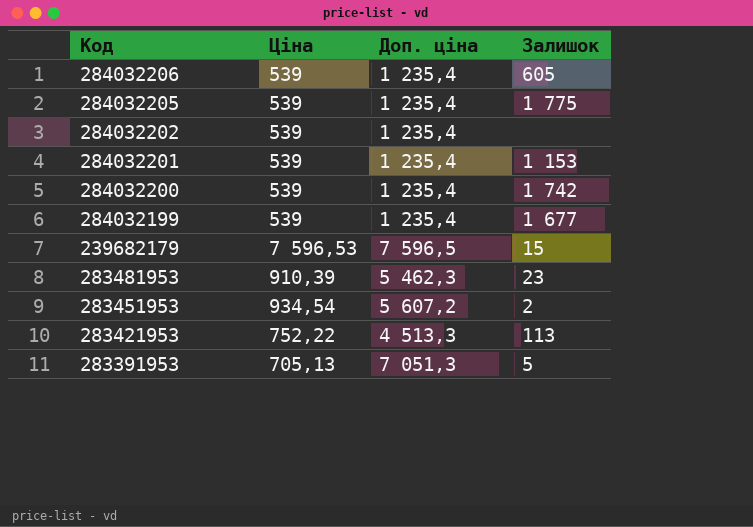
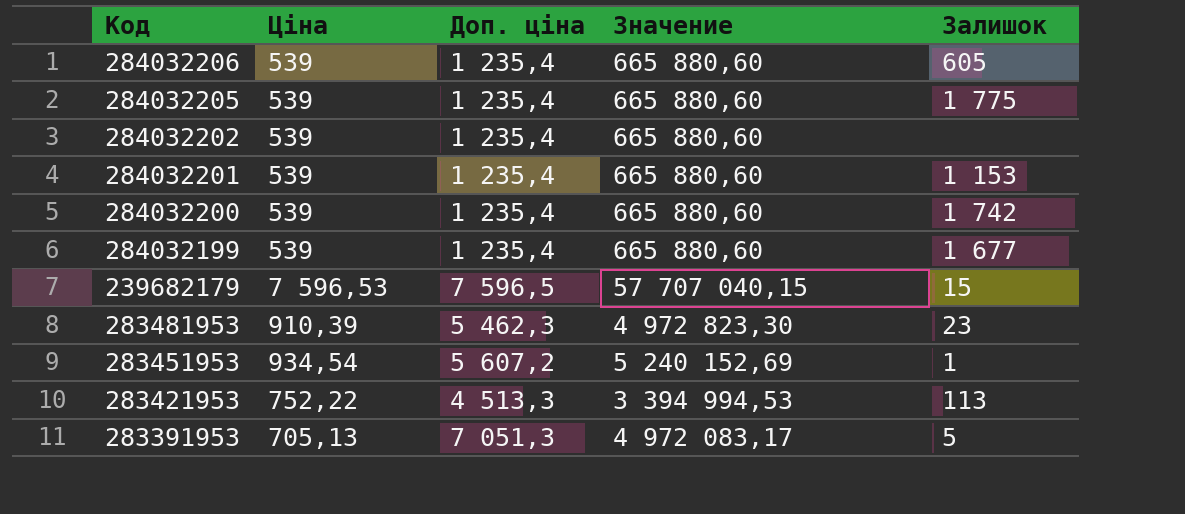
column Значение | formula: none -> [Ціна] * [Доп. ціна]
283451953 | Залишок: 2 -> 1

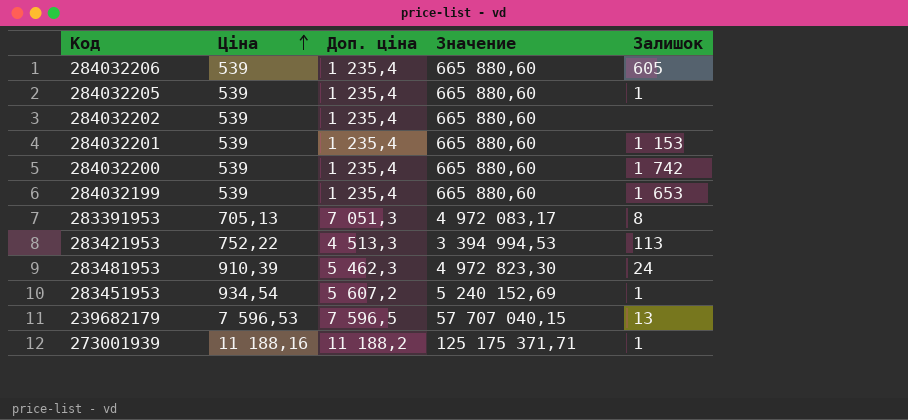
row order: none -> Ціна ascending
284032205 | Залишок: 1 775 -> 1
284032199 | Залишок: 1 677 -> 1 653
283391953 | Залишок: 5 -> 8
283481953 | Залишок: 23 -> 24
239682179 | Залишок: 15 -> 13
row 273001939: none -> 11 188,16 | 11 188,2 | 125 175 371,71 | 1

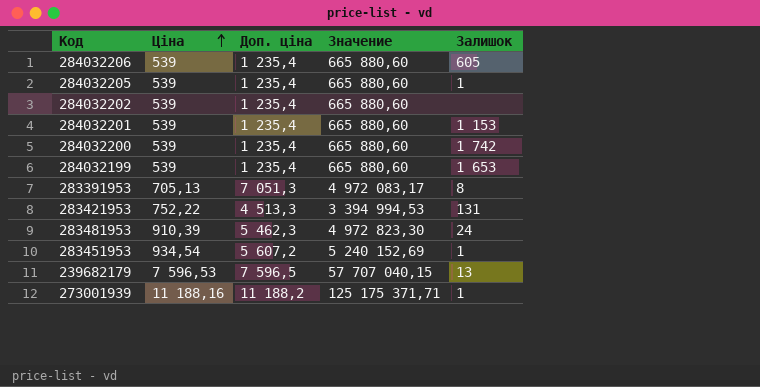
283421953 | Залишок: 113 -> 131

